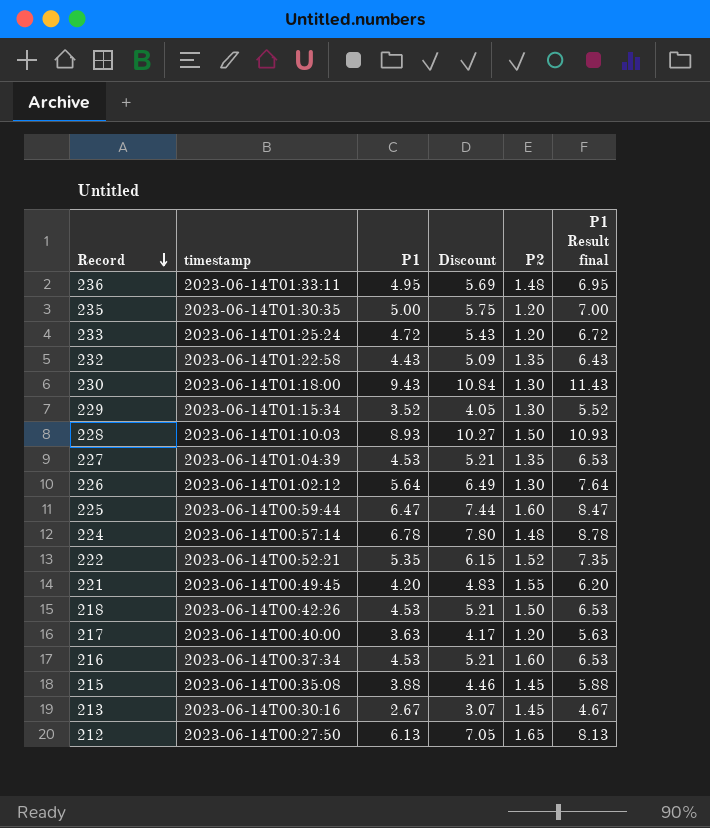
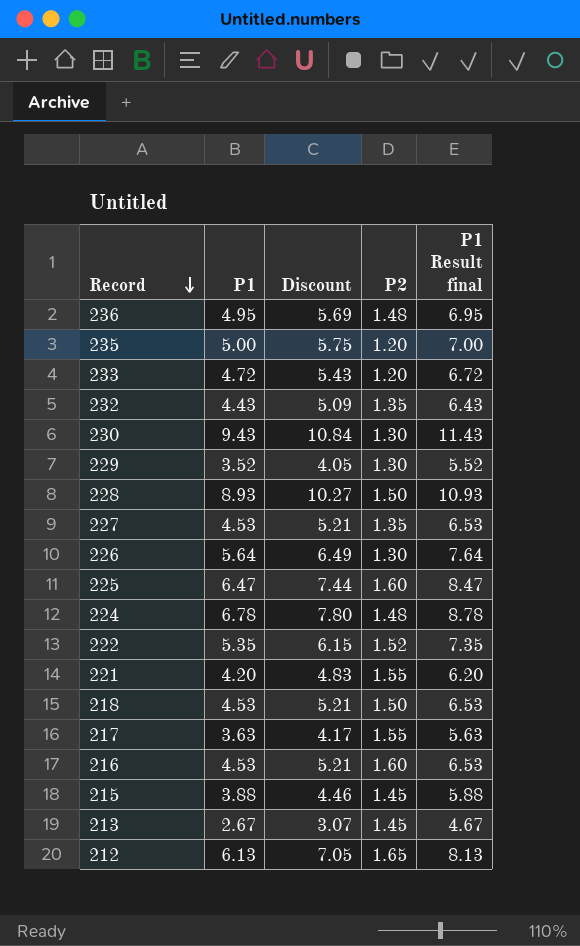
column timestamp | position: 2 -> none
217 | P2: 1.20 -> 1.55

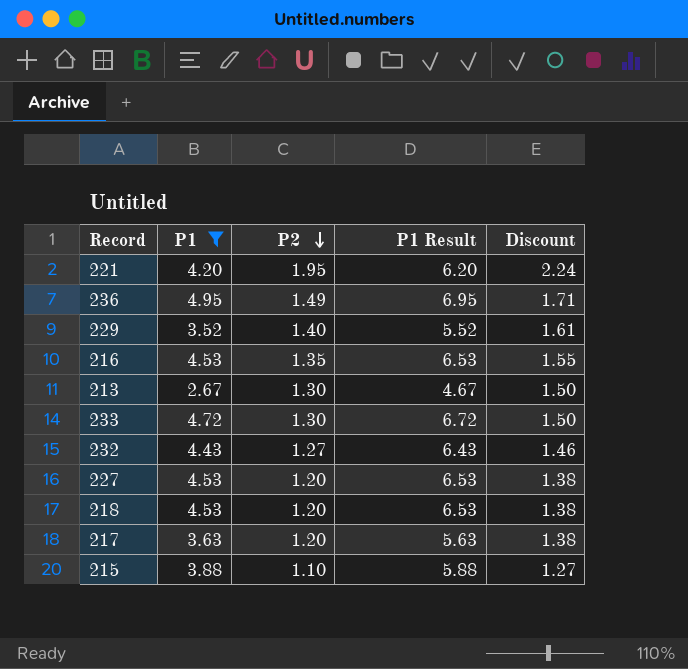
filter: none -> P1 <= 4.95
row order: Record descending -> P2 descending
column name: P1 Result final -> P1 Result
column Discount | formula: [P1] * 1.15 -> [P2] * 1.15
column Discount | position: 3 -> 5
221 | P2: 1.55 -> 1.95
236 | P2: 1.48 -> 1.49
229 | P2: 1.30 -> 1.40
216 | P2: 1.60 -> 1.35
213 | P2: 1.45 -> 1.30
233 | P2: 1.20 -> 1.30
232 | P2: 1.35 -> 1.27
227 | P2: 1.35 -> 1.20
218 | P2: 1.50 -> 1.20
217 | P2: 1.55 -> 1.20
215 | P2: 1.45 -> 1.10

